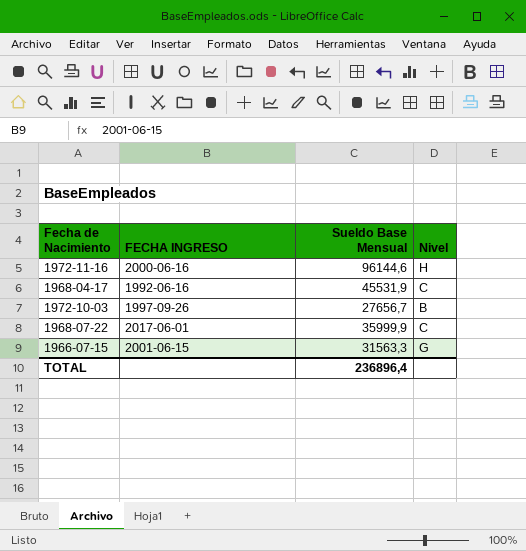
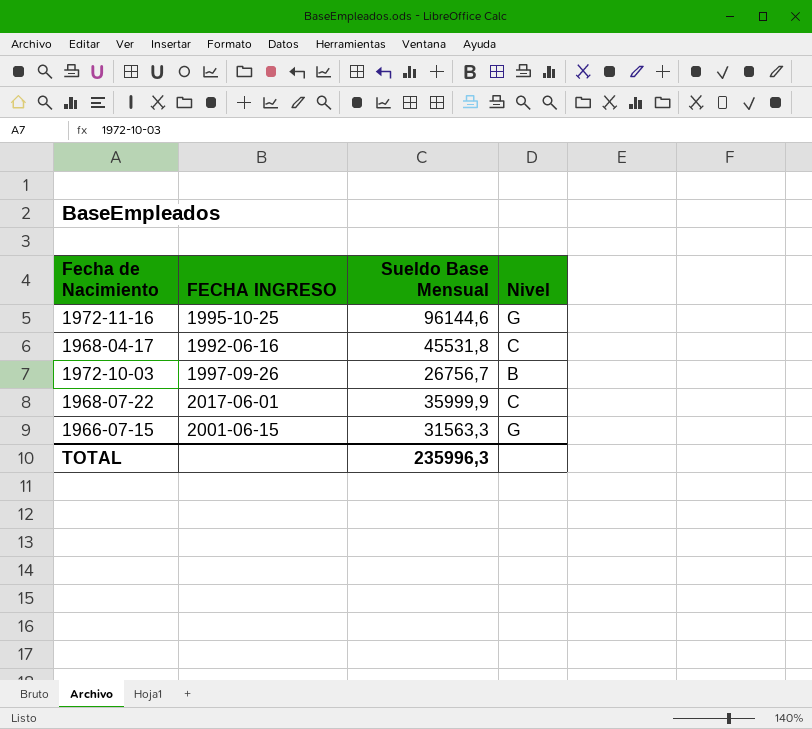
1972-11-16 | FECHA INGRESO: 2000-06-16 -> 1995-10-25
1972-11-16 | Nivel: H -> G
1968-04-17 | Sueldo Base Mensual: 45531,9 -> 45531,8
1972-10-03 | Sueldo Base Mensual: 27656,7 -> 26756,7
TOTAL | Sueldo Base Mensual: 236896,4 -> 235996,3

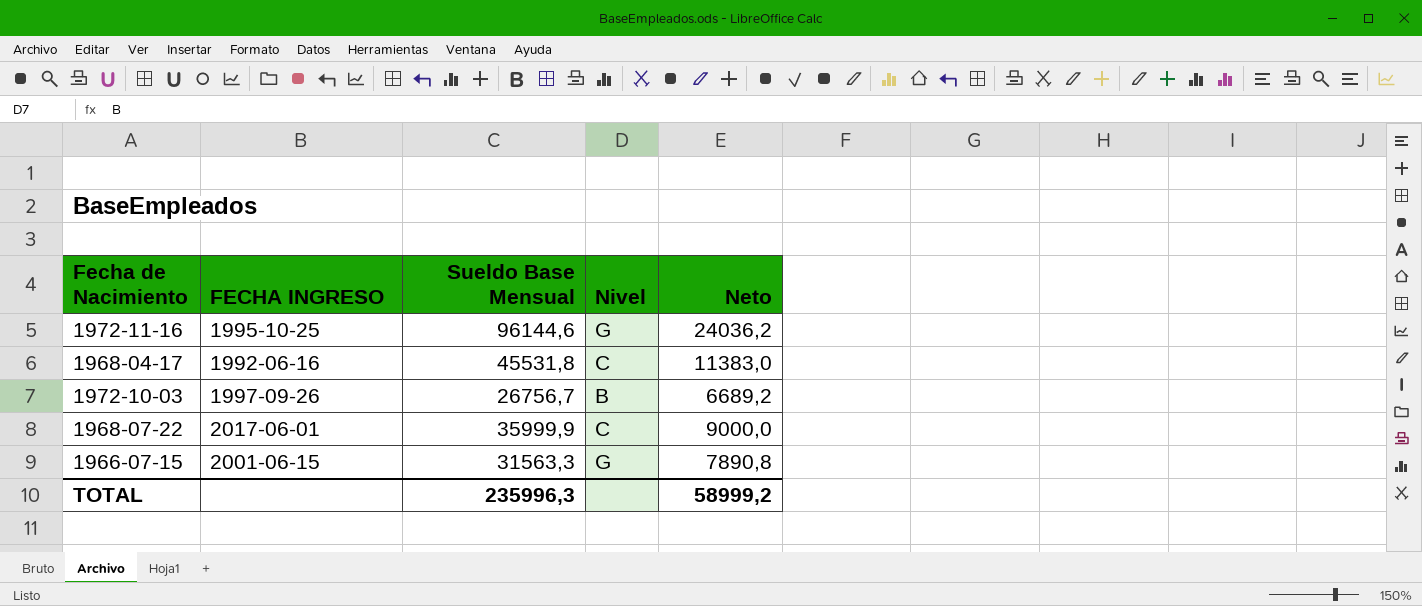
column Neto | formula: none -> [Sueldo Base Mensual] * 0,25

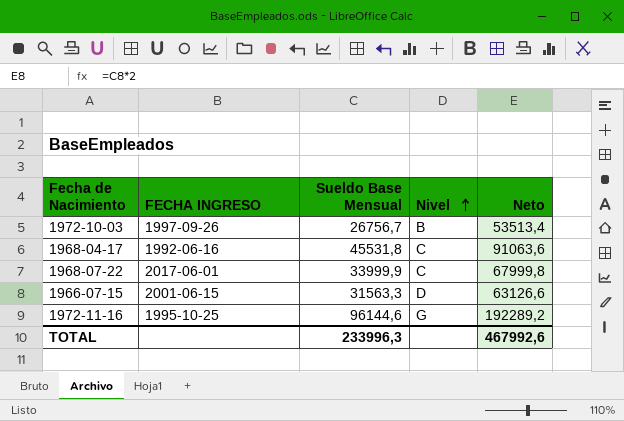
row order: none -> Nivel ascending
column Neto | formula: [Sueldo Base Mensual] * 0,25 -> [Sueldo Base Mensual] * 2
1968-07-22 | Sueldo Base Mensual: 35999,9 -> 33999,9
1966-07-15 | Nivel: G -> D
TOTAL | Sueldo Base Mensual: 235996,3 -> 233996,3
TOTAL | Neto: 58999,2 -> 467992,6

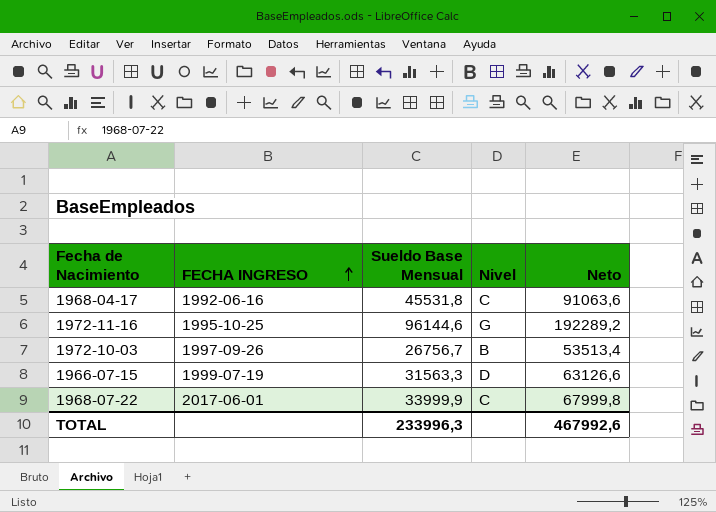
row order: Nivel ascending -> FECHA INGRESO ascending
1966-07-15 | FECHA INGRESO: 2001-06-15 -> 1999-07-19

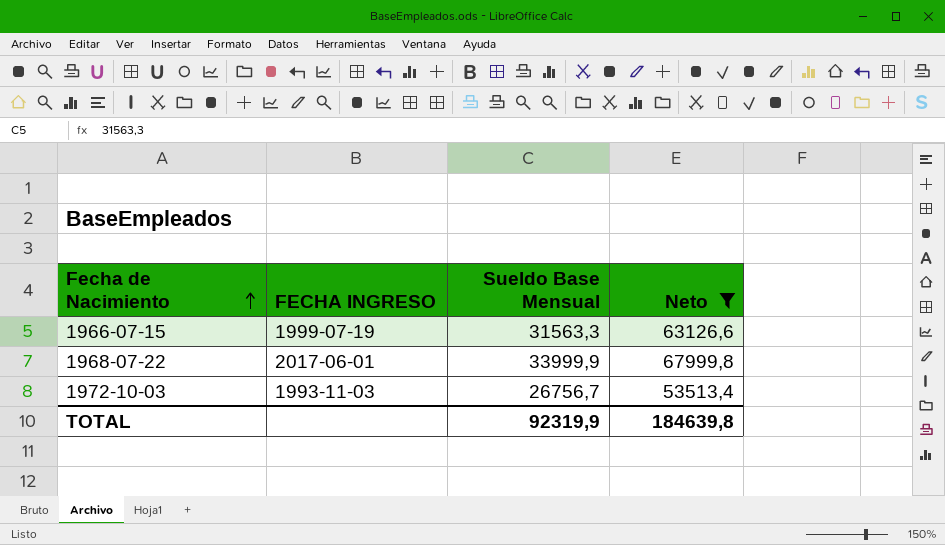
filter: none -> Neto <= 67999,8
row order: FECHA INGRESO ascending -> Fecha de Nacimiento ascending
column Nivel | position: 4 -> none
1972-10-03 | FECHA INGRESO: 1997-09-26 -> 1993-11-03
TOTAL | Sueldo Base Mensual: 233996,3 -> 92319,9
TOTAL | Neto: 467992,6 -> 184639,8

